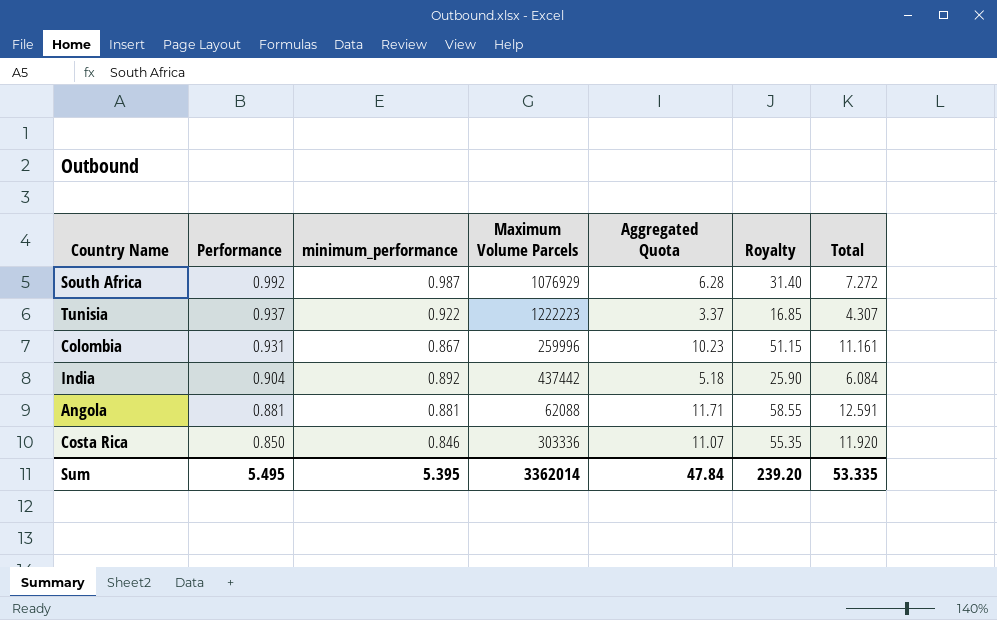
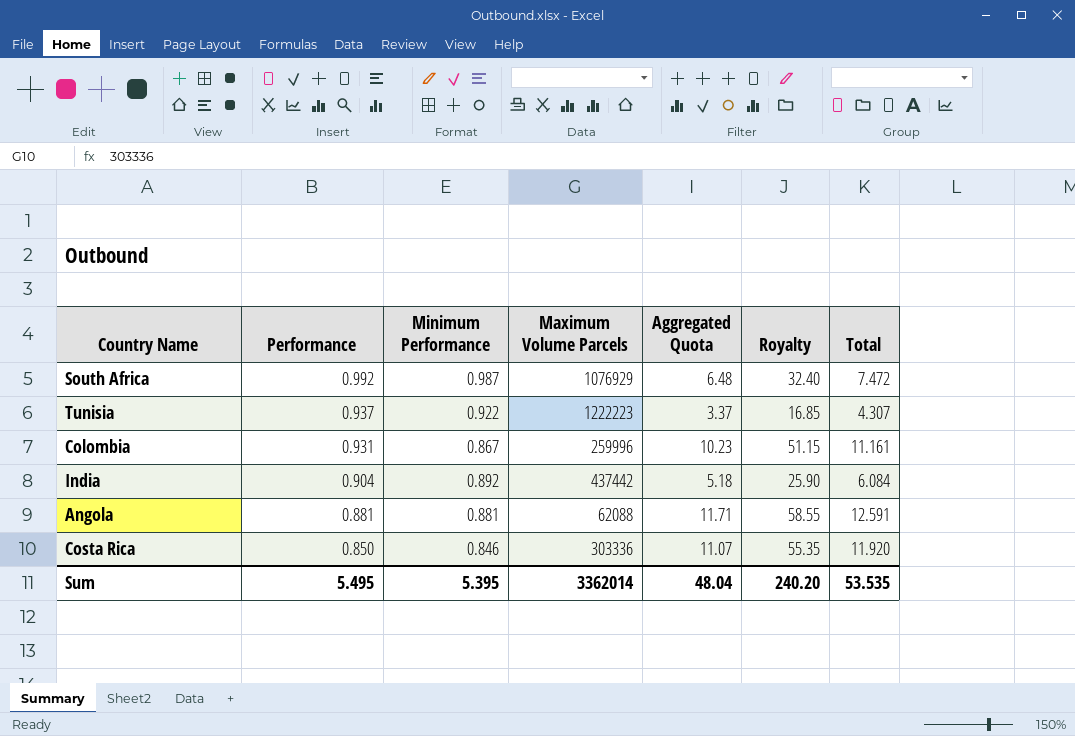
column name: minimum_performance -> Minimum Performance
South Africa | Aggregated Quota: 6.28 -> 6.48
South Africa | Royalty: 31.40 -> 32.40
South Africa | Total: 7.272 -> 7.472
Sum | Aggregated Quota: 47.84 -> 48.04
Sum | Royalty: 239.20 -> 240.20
Sum | Total: 53.335 -> 53.535

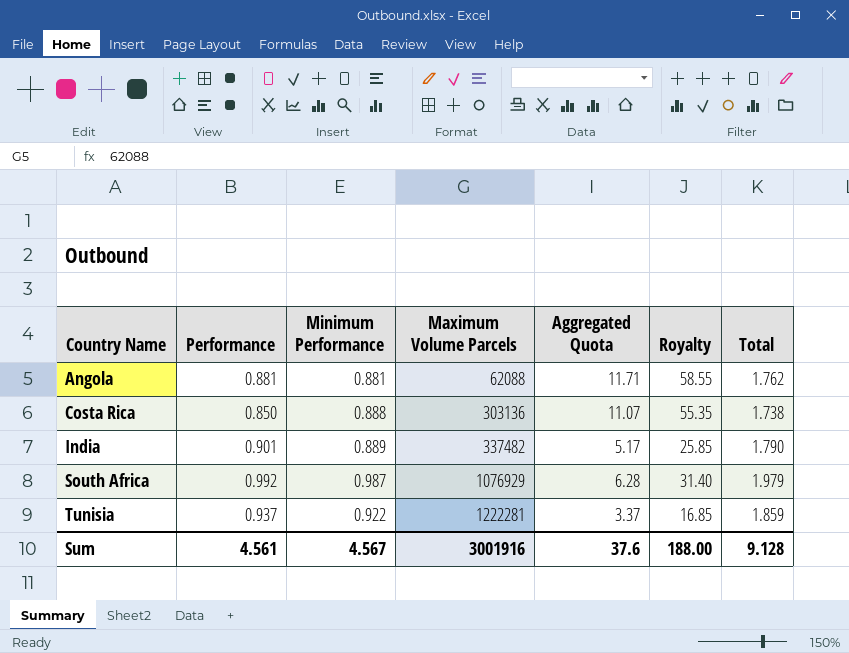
row order: Performance descending -> Country Name ascending
column Total | formula: [Performance] + [Aggregated Quota] -> [Performance] + [Minimum Performance]
row Colombia: 0.931 | 0.867 | 259996 | 10.23 | 51.15 | 11.161 -> none
Costa Rica | Minimum Performance: 0.846 -> 0.888
Costa Rica | Maximum Volume Parcels: 303336 -> 303136
India | Performance: 0.904 -> 0.901
India | Minimum Performance: 0.892 -> 0.889
India | Maximum Volume Parcels: 437442 -> 337482
India | Aggregated Quota: 5.18 -> 5.17
India | Royalty: 25.90 -> 25.85
South Africa | Aggregated Quota: 6.48 -> 6.28
South Africa | Royalty: 32.40 -> 31.40
Tunisia | Maximum Volume Parcels: 1222223 -> 1222281
Sum | Performance: 5.495 -> 4.561
Sum | Minimum Performance: 5.395 -> 4.567
Sum | Maximum Volume Parcels: 3362014 -> 3001916
Sum | Aggregated Quota: 48.04 -> 37.6
Sum | Royalty: 240.20 -> 188.00
Sum | Total: 53.535 -> 9.128

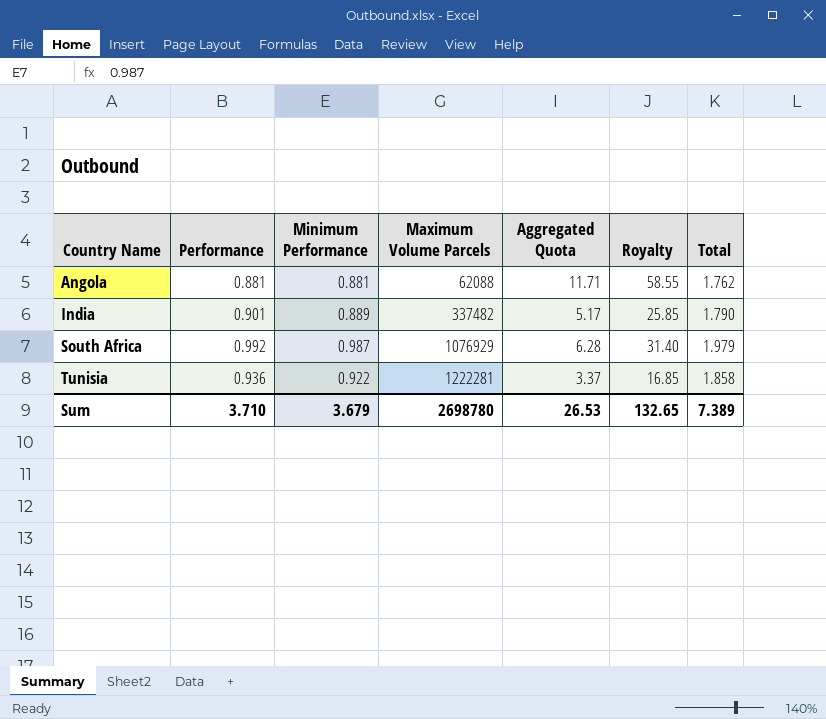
row Costa Rica: 0.850 | 0.888 | 303136 | 11.07 | 55.35 | 1.738 -> none
Tunisia | Performance: 0.937 -> 0.936
Tunisia | Total: 1.859 -> 1.858
Sum | Performance: 4.561 -> 3.710
Sum | Minimum Performance: 4.567 -> 3.679
Sum | Maximum Volume Parcels: 3001916 -> 2698780
Sum | Aggregated Quota: 37.6 -> 26.53
Sum | Royalty: 188.00 -> 132.65
Sum | Total: 9.128 -> 7.389

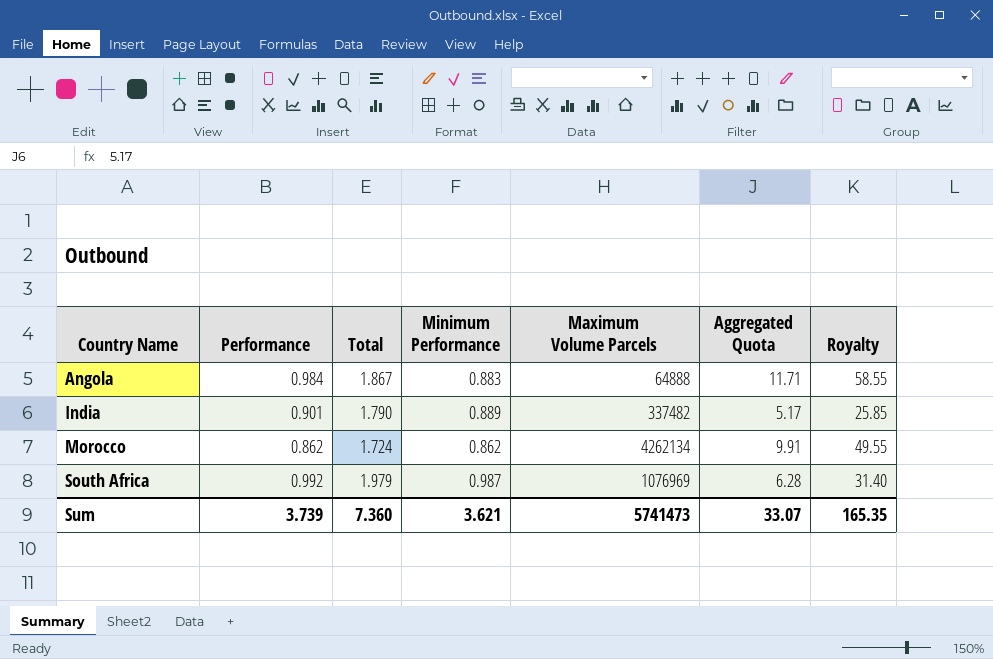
column Total | position: 7 -> 3
row Tunisia: 0.936 | 0.922 | 1222281 | 3.37 | 16.85 | 1.858 -> none
Angola | Performance: 0.881 -> 0.984
Angola | Total: 1.762 -> 1.867
Angola | Minimum Performance: 0.881 -> 0.883
Angola | Maximum Volume Parcels: 62088 -> 64888
row Morocco: none -> 0.862 | 1.724 | 0.862 | 4262134 | 9.91 | 49.55
South Africa | Maximum Volume Parcels: 1076929 -> 1076969
Sum | Performance: 3.710 -> 3.739
Sum | Total: 7.389 -> 7.360
Sum | Minimum Performance: 3.679 -> 3.621
Sum | Maximum Volume Parcels: 2698780 -> 5741473
Sum | Aggregated Quota: 26.53 -> 33.07
Sum | Royalty: 132.65 -> 165.35

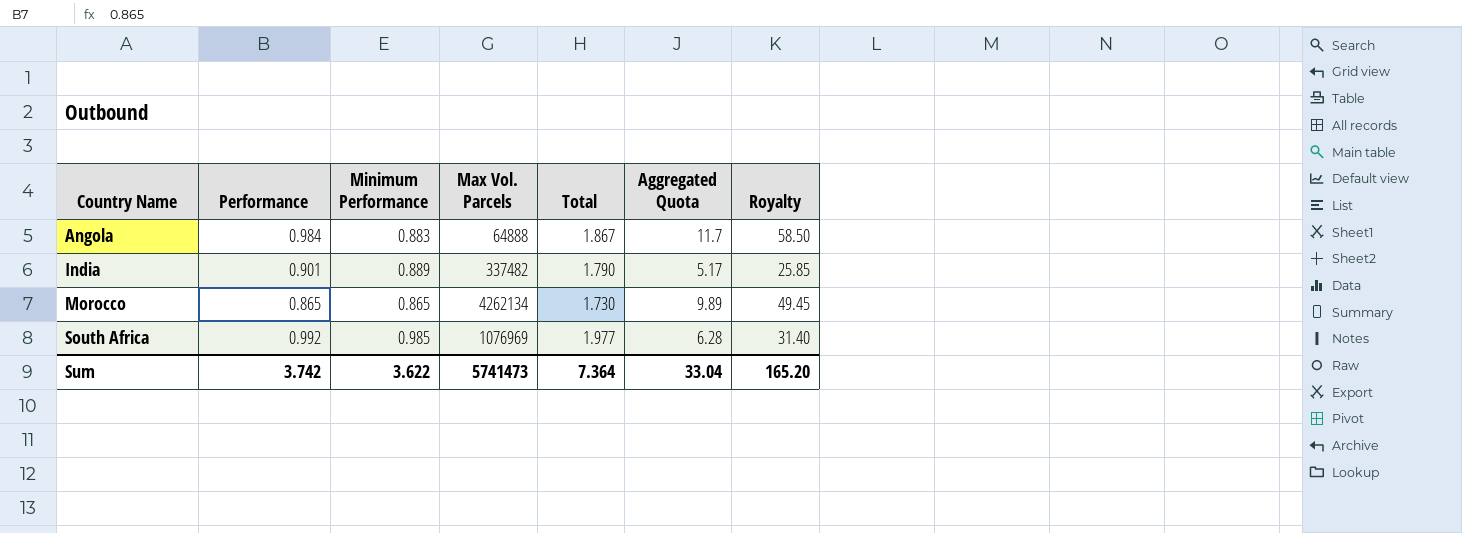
column name: Maximum Volume Parcels -> Max Vol. Parcels
column Total | position: 3 -> 5
Angola | Aggregated Quota: 11.71 -> 11.7
Angola | Royalty: 58.55 -> 58.50
Morocco | Performance: 0.862 -> 0.865
Morocco | Minimum Performance: 0.862 -> 0.865
Morocco | Total: 1.724 -> 1.730
Morocco | Aggregated Quota: 9.91 -> 9.89
Morocco | Royalty: 49.55 -> 49.45
South Africa | Minimum Performance: 0.987 -> 0.985
South Africa | Total: 1.979 -> 1.977
Sum | Performance: 3.739 -> 3.742
Sum | Minimum Performance: 3.621 -> 3.622
Sum | Total: 7.360 -> 7.364
Sum | Aggregated Quota: 33.07 -> 33.04
Sum | Royalty: 165.35 -> 165.20

